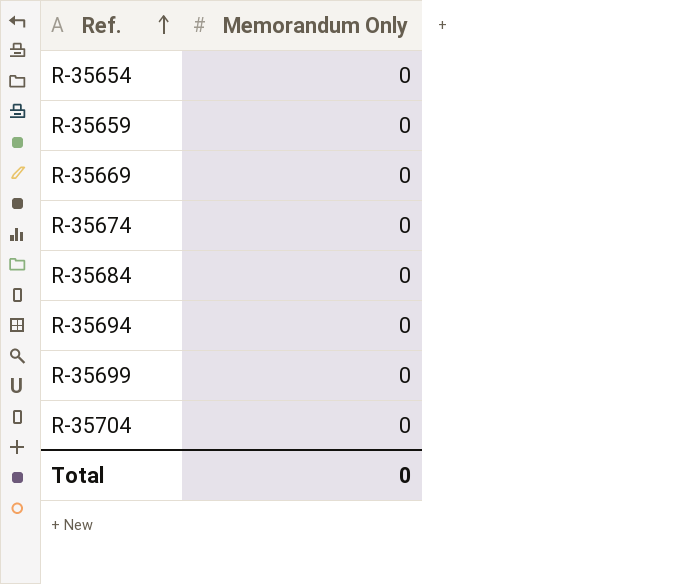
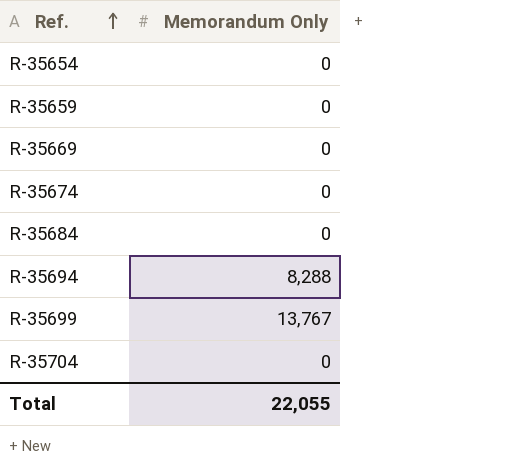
R-35694 | Memorandum Only: 0 -> 8,288
R-35699 | Memorandum Only: 0 -> 13,767
Total | Memorandum Only: 0 -> 22,055

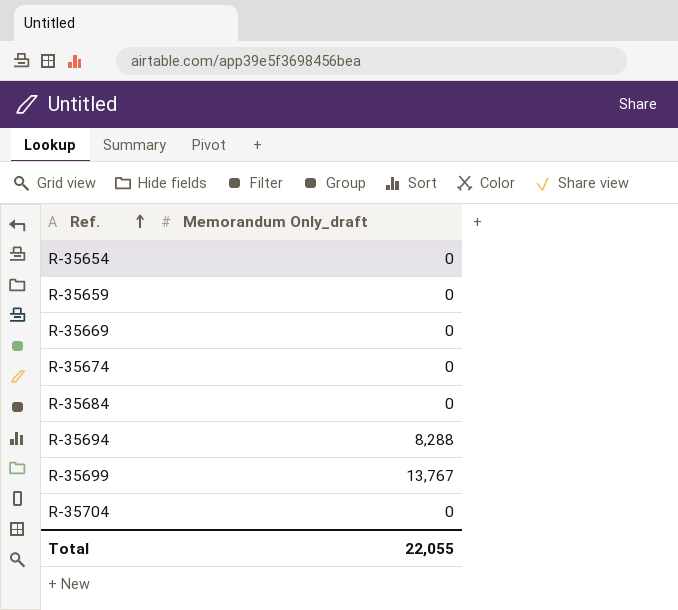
column name: Memorandum Only -> Memorandum Only_draft

